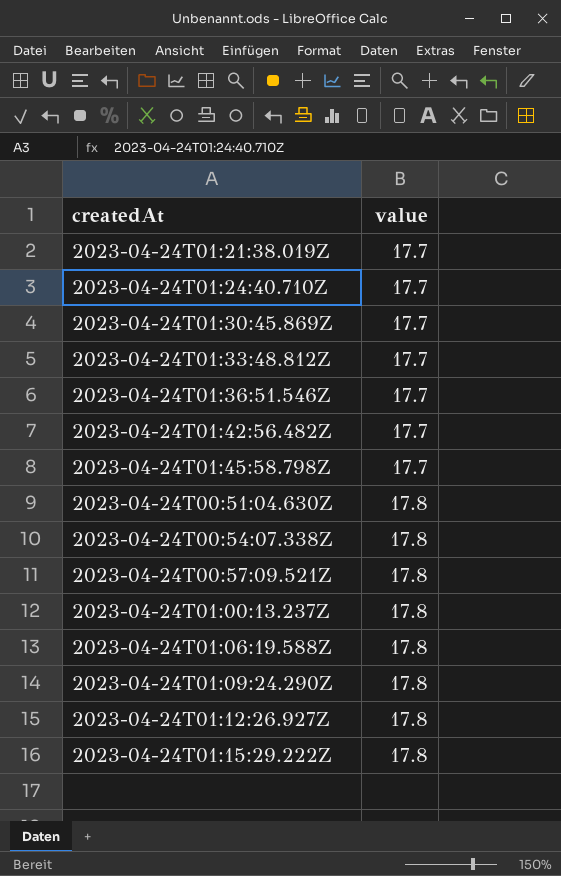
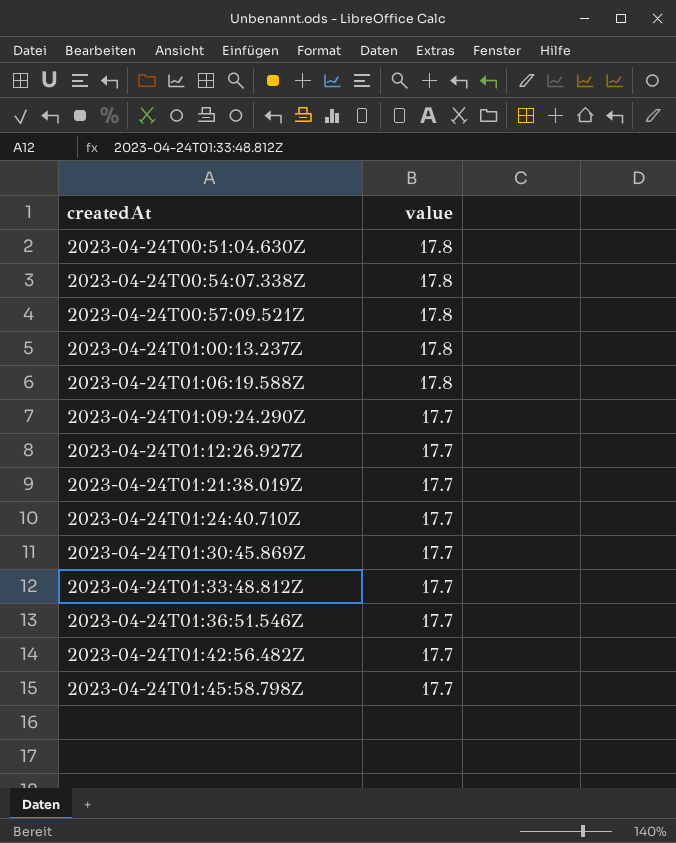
row order: value ascending -> createdAt ascending
row 2023-04-24T01:15:29.222Z: 17.8 -> none
2023-04-24T01:09:24.290Z | value: 17.8 -> 17.7
2023-04-24T01:12:26.927Z | value: 17.8 -> 17.7

